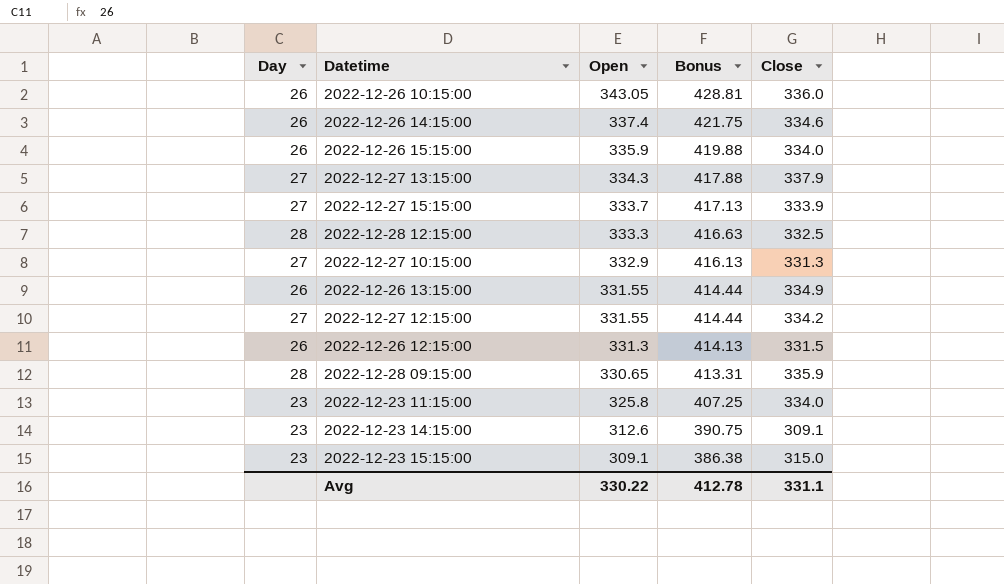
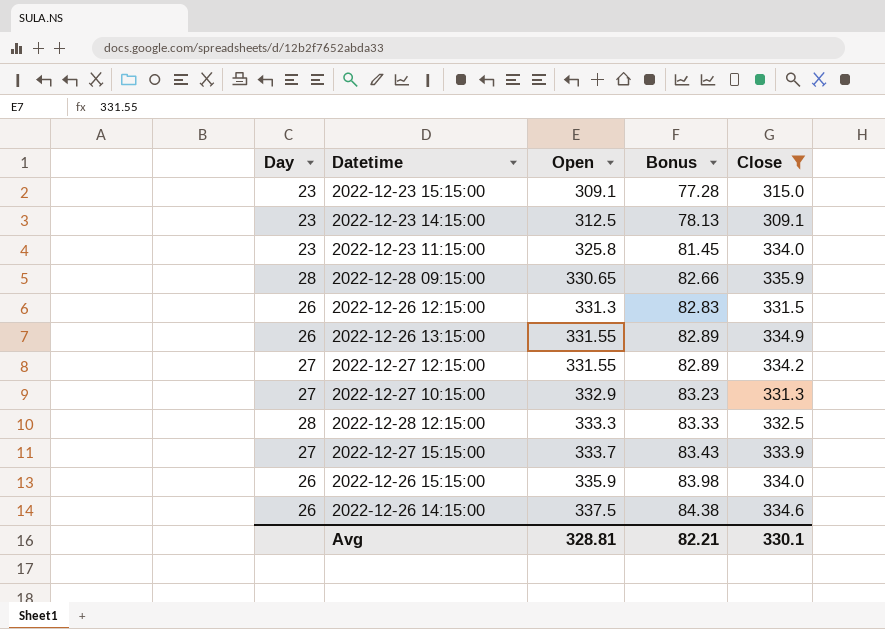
filter: none -> Close <= 335.9
row order: Open descending -> Open ascending
column Bonus | formula: [Open] * 1.25 -> [Open] * 0.25
2022-12-23 14:15:00 | Open: 312.6 -> 312.5
2022-12-26 14:15:00 | Open: 337.4 -> 337.5
Avg | Open: 330.22 -> 328.81
Avg | Bonus: 412.78 -> 82.21
Avg | Close: 331.1 -> 330.1

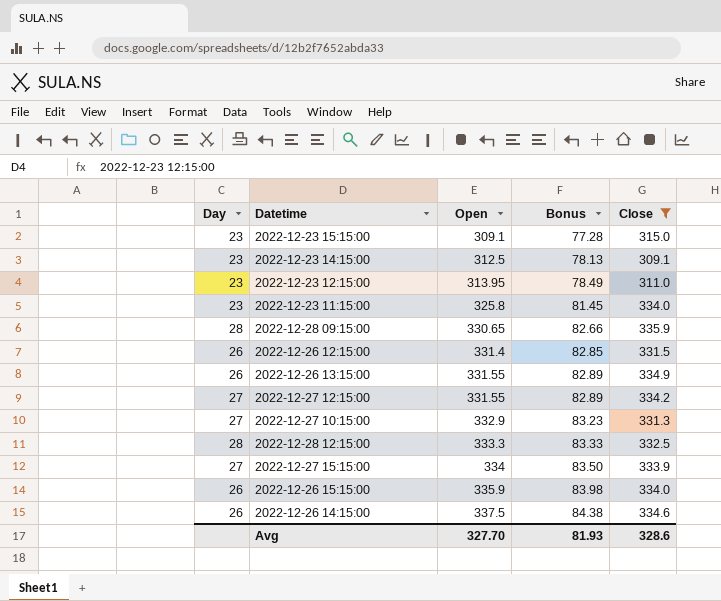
row 2022-12-23 12:15:00: none -> 23 | 313.95 | 78.49 | 311.0
2022-12-26 12:15:00 | Open: 331.3 -> 331.4
2022-12-26 12:15:00 | Bonus: 82.83 -> 82.85
2022-12-27 15:15:00 | Open: 333.7 -> 334
2022-12-27 15:15:00 | Bonus: 83.43 -> 83.50
Avg | Open: 328.81 -> 327.70
Avg | Bonus: 82.21 -> 81.93
Avg | Close: 330.1 -> 328.6

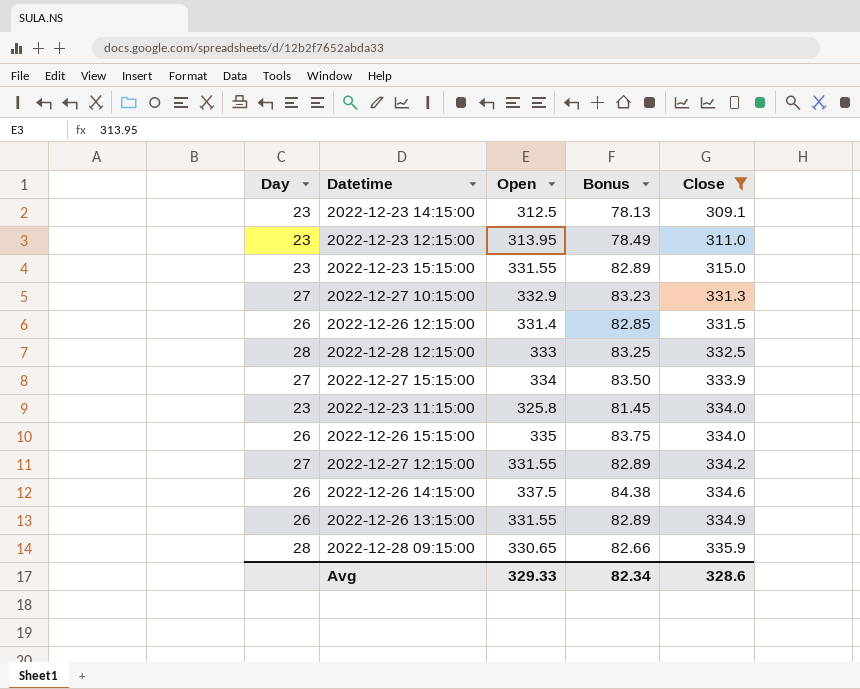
row order: Open ascending -> Close ascending
2022-12-23 15:15:00 | Open: 309.1 -> 331.55
2022-12-23 15:15:00 | Bonus: 77.28 -> 82.89
2022-12-28 12:15:00 | Open: 333.3 -> 333
2022-12-28 12:15:00 | Bonus: 83.33 -> 83.25
2022-12-26 15:15:00 | Open: 335.9 -> 335
2022-12-26 15:15:00 | Bonus: 83.98 -> 83.75
Avg | Open: 327.70 -> 329.33
Avg | Bonus: 81.93 -> 82.34

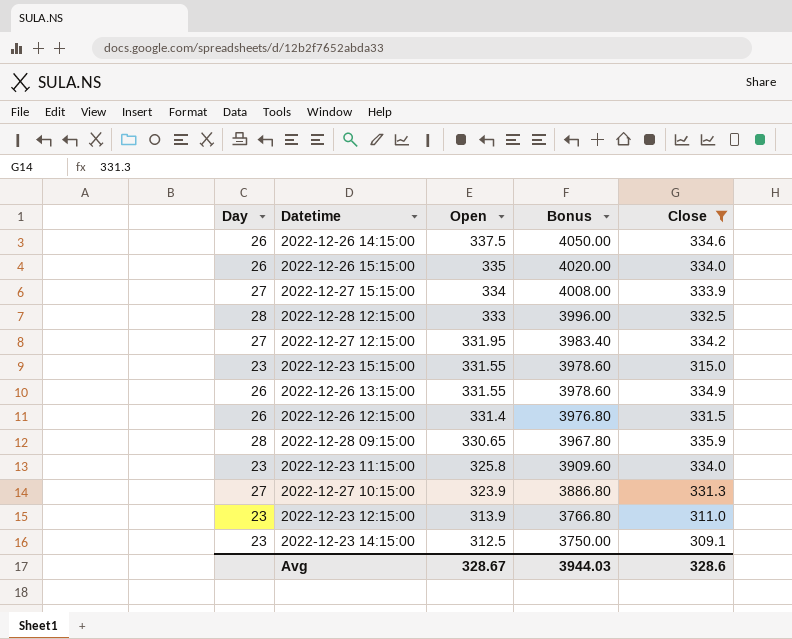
row order: Close ascending -> Open descending
column Bonus | formula: [Open] * 0.25 -> [Open] * 12
2022-12-27 12:15:00 | Open: 331.55 -> 331.95
2022-12-27 10:15:00 | Open: 332.9 -> 323.9
2022-12-23 12:15:00 | Open: 313.95 -> 313.9
Avg | Open: 329.33 -> 328.67
Avg | Bonus: 82.34 -> 3944.03

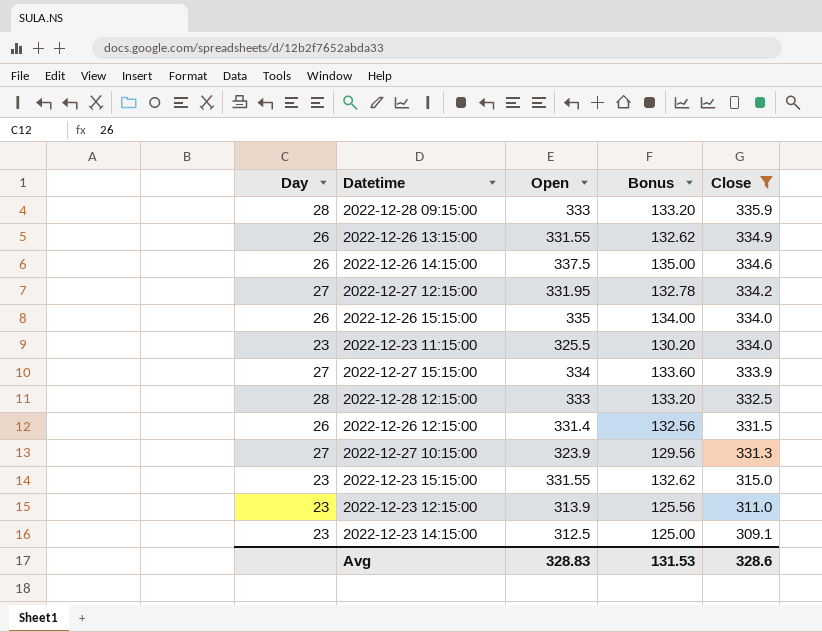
row order: Open descending -> Close descending
column Bonus | formula: [Open] * 12 -> [Open] * 0.4
2022-12-28 09:15:00 | Open: 330.65 -> 333
2022-12-23 11:15:00 | Open: 325.8 -> 325.5
Avg | Open: 328.67 -> 328.83
Avg | Bonus: 3944.03 -> 131.53

